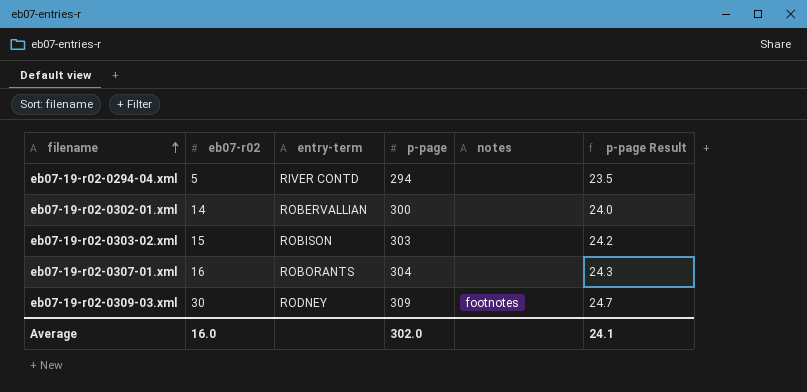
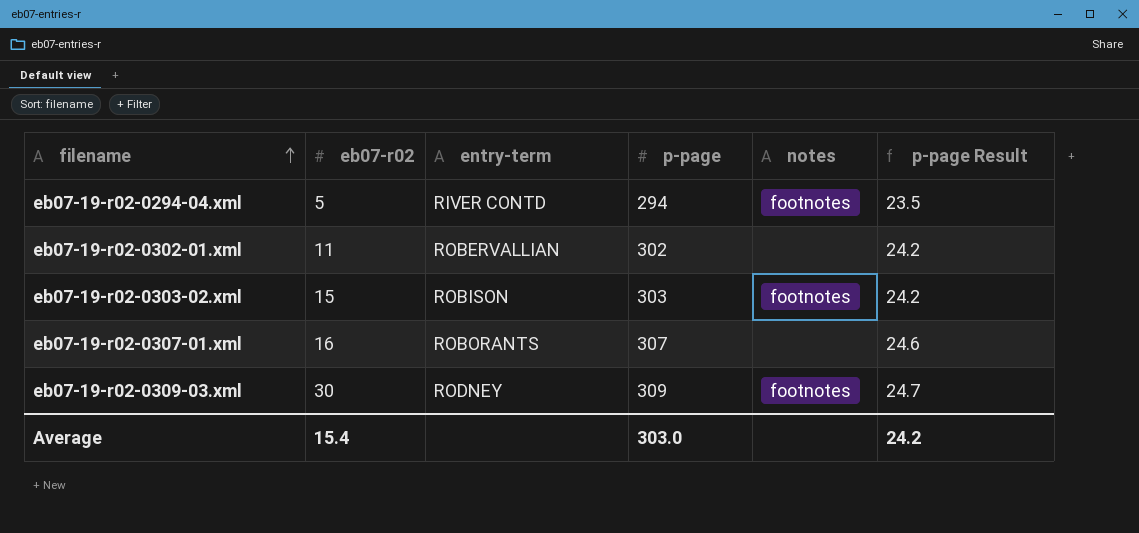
eb07-19-r02-0294-04.xml | notes: none -> footnotes
eb07-19-r02-0302-01.xml | eb07-r02: 14 -> 11
eb07-19-r02-0302-01.xml | p-page: 300 -> 302
eb07-19-r02-0302-01.xml | p-page Result: 24.0 -> 24.2
eb07-19-r02-0303-02.xml | notes: none -> footnotes
eb07-19-r02-0307-01.xml | p-page: 304 -> 307
eb07-19-r02-0307-01.xml | p-page Result: 24.3 -> 24.6
Average | eb07-r02: 16.0 -> 15.4
Average | p-page: 302.0 -> 303.0
Average | p-page Result: 24.1 -> 24.2

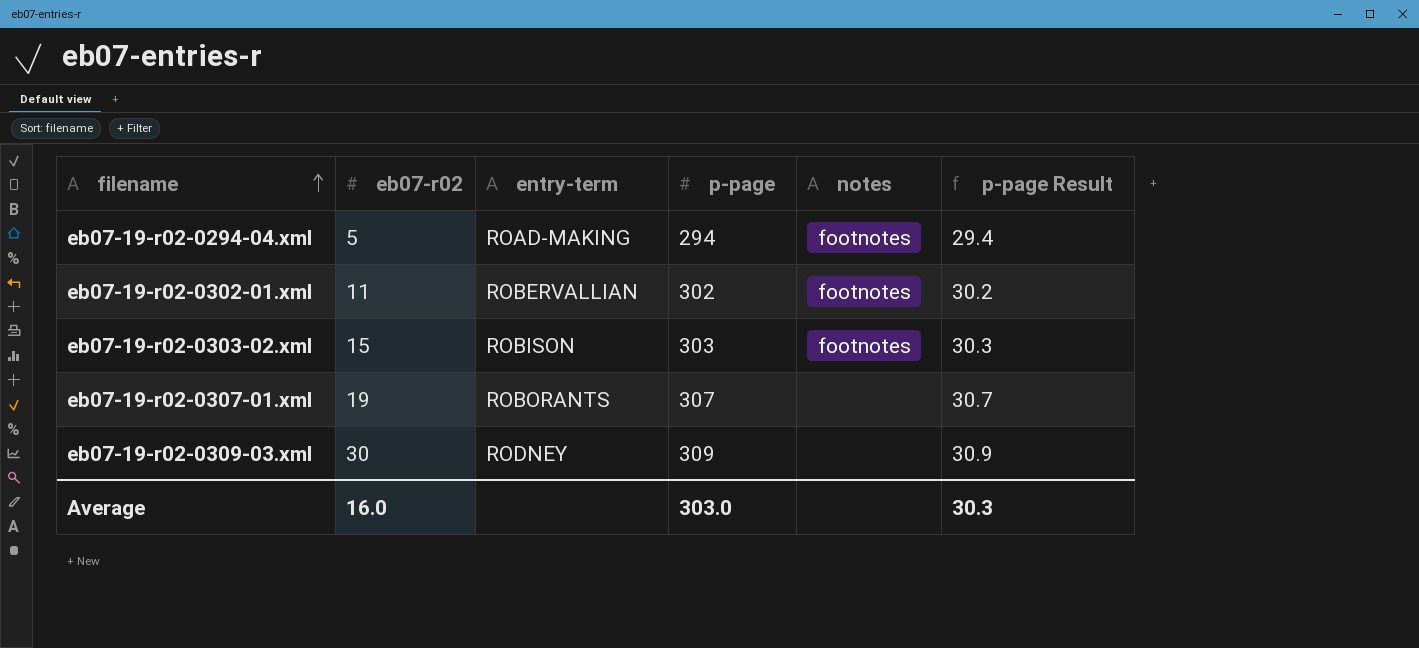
column p-page Result | formula: [p-page] * 0.08 -> [p-page] * 0.1
eb07-19-r02-0294-04.xml | entry-term: RIVER CONTD -> ROAD-MAKING
eb07-19-r02-0302-01.xml | notes: none -> footnotes
eb07-19-r02-0307-01.xml | eb07-r02: 16 -> 19
eb07-19-r02-0309-03.xml | notes: footnotes -> none
Average | eb07-r02: 15.4 -> 16.0
Average | p-page Result: 24.2 -> 30.3

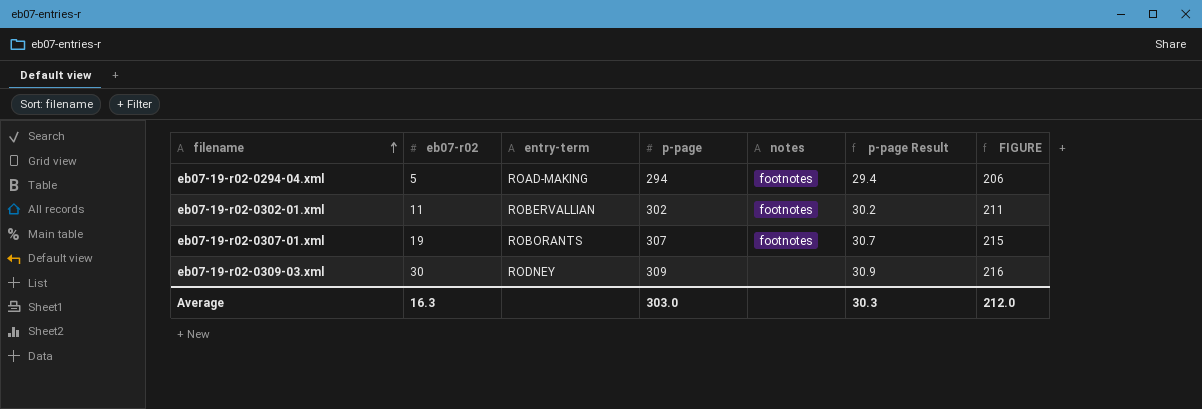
column FIGURE | formula: none -> [p-page] * 0.7
row eb07-19-r02-0303-02.xml: 15 | ROBISON | 303 | footnotes | 30.3 -> none
eb07-19-r02-0307-01.xml | notes: none -> footnotes
Average | eb07-r02: 16.0 -> 16.3

